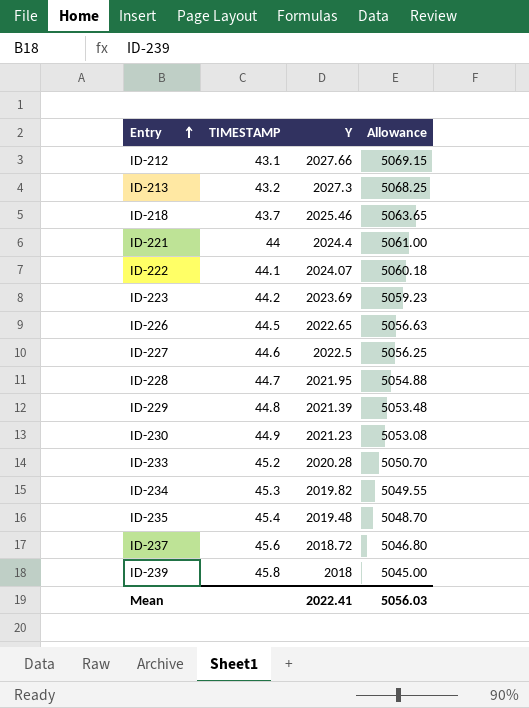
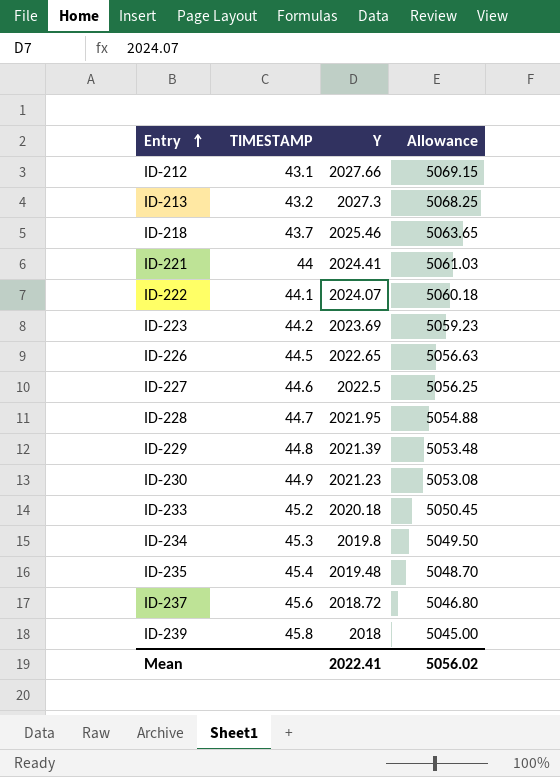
ID-221 | Y: 2024.4 -> 2024.41
ID-221 | Allowance: 5061.00 -> 5061.03
ID-233 | Y: 2020.28 -> 2020.18
ID-233 | Allowance: 5050.70 -> 5050.45
ID-234 | Y: 2019.82 -> 2019.8
ID-234 | Allowance: 5049.55 -> 5049.50
Mean | Allowance: 5056.03 -> 5056.02

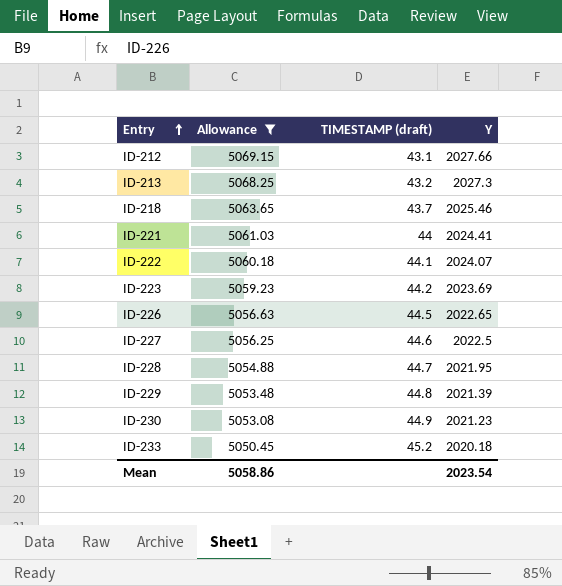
filter: none -> Allowance >= 5050.45
column Allowance | position: 4 -> 2
column name: TIMESTAMP -> TIMESTAMP (draft)
Mean | Allowance: 5056.02 -> 5058.86
Mean | Y: 2022.41 -> 2023.54

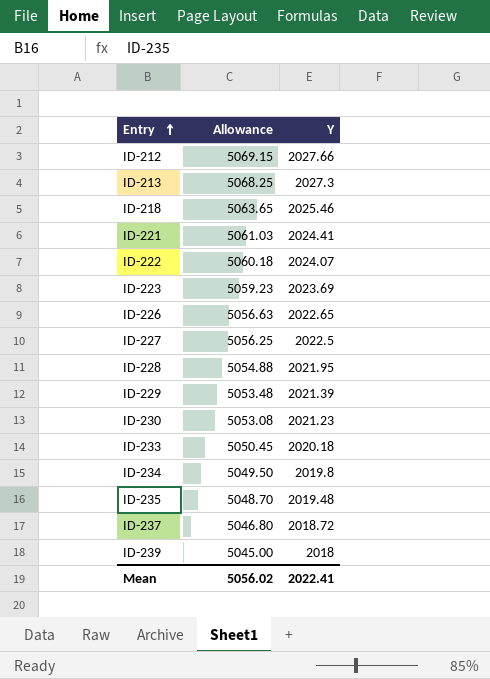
filter: Allowance >= 5050.45 -> none
column TIMESTAMP (draft) | position: 3 -> none
Mean | Allowance: 5058.86 -> 5056.02
Mean | Y: 2023.54 -> 2022.41

